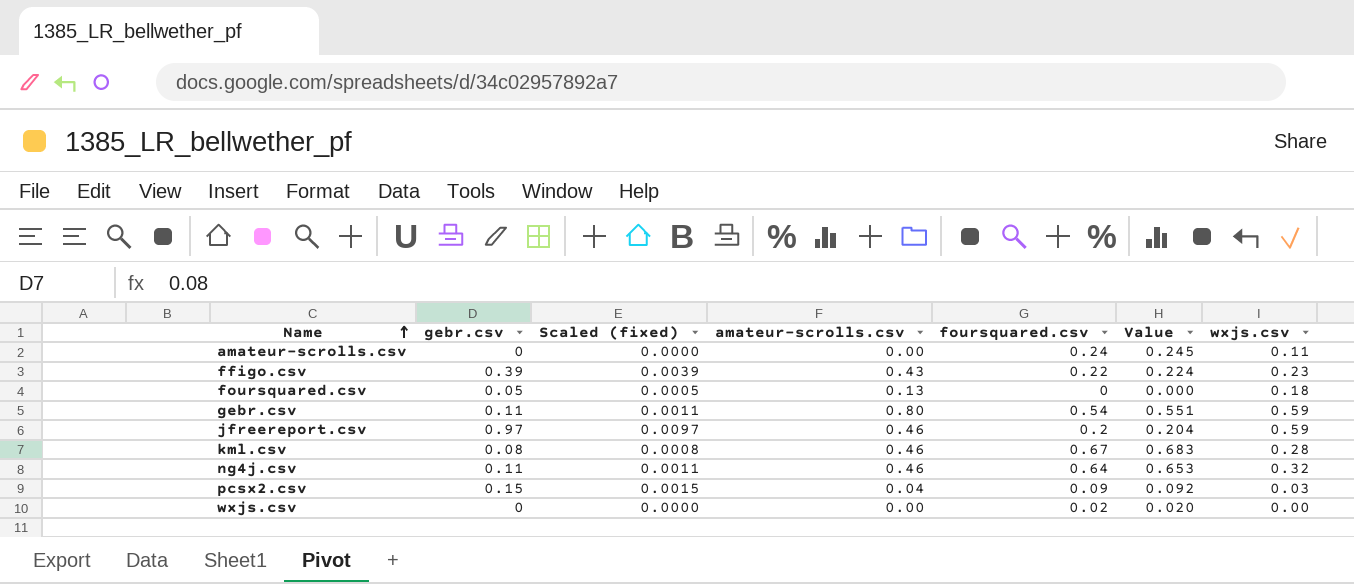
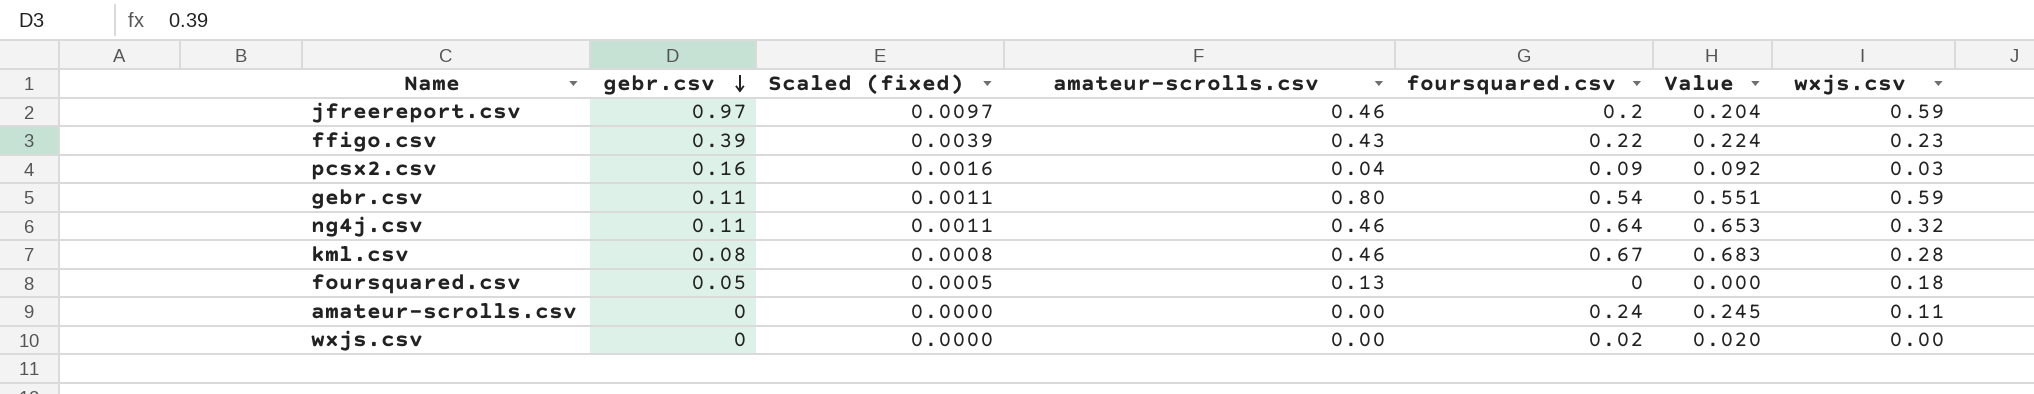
row order: Name ascending -> gebr.csv descending
pcsx2.csv | gebr.csv: 0.15 -> 0.16
pcsx2.csv | Scaled (fixed): 0.0015 -> 0.0016

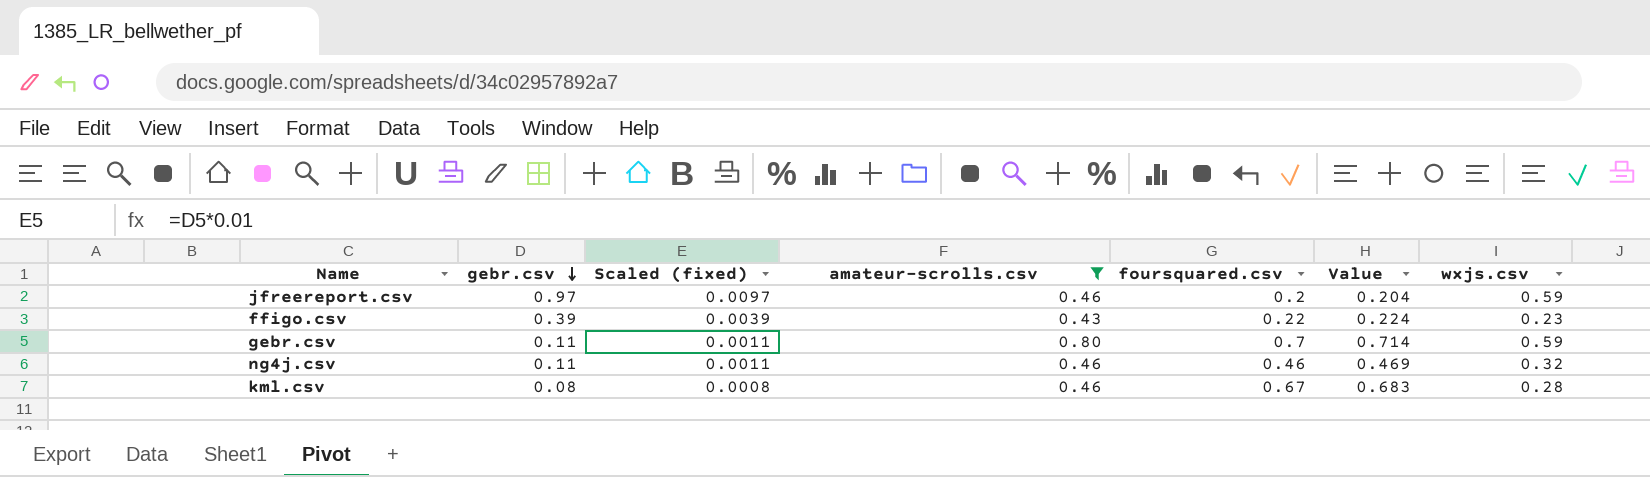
filter: none -> amateur-scrolls.csv >= 0.43
gebr.csv | foursquared.csv: 0.54 -> 0.7
gebr.csv | Value: 0.551 -> 0.714
ng4j.csv | foursquared.csv: 0.64 -> 0.46
ng4j.csv | Value: 0.653 -> 0.469

